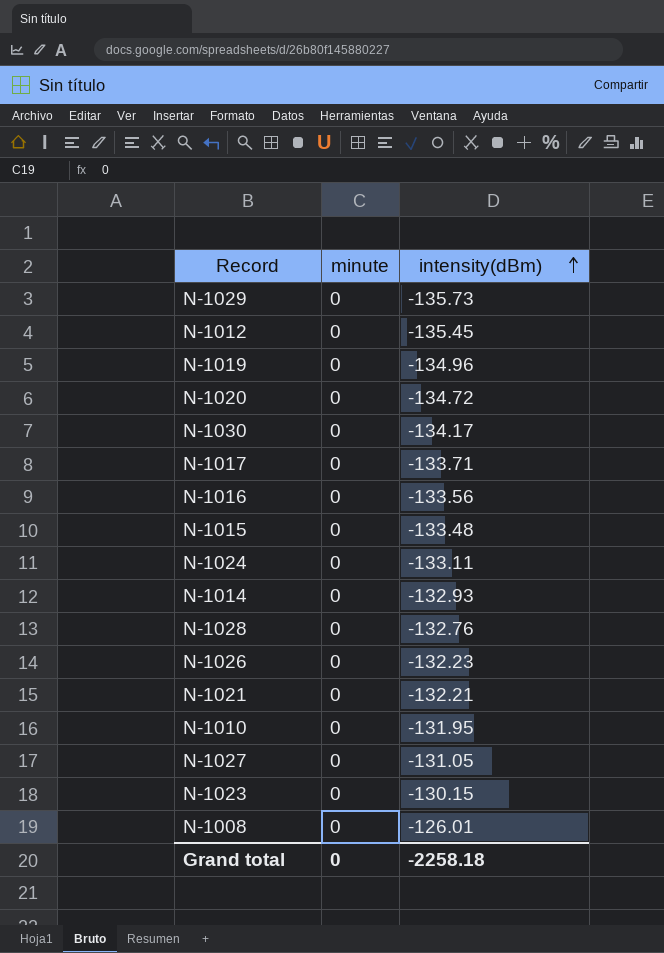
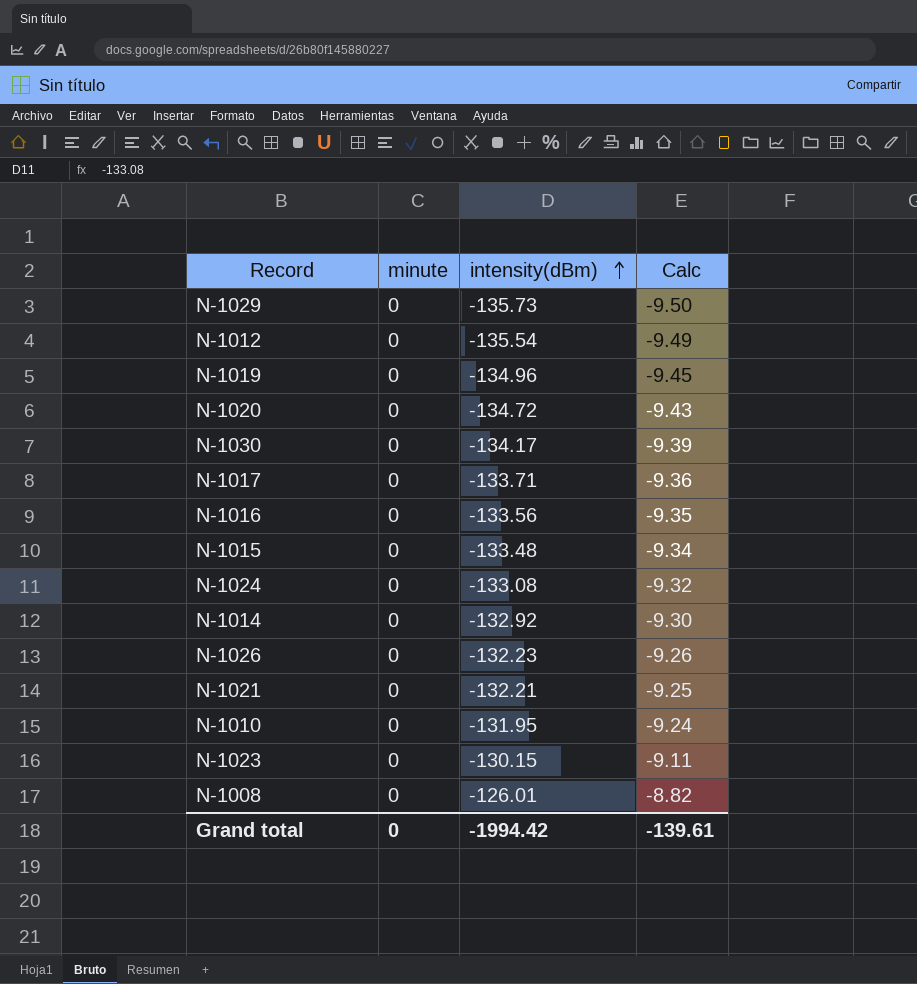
column Calc | formula: none -> [intensity(dBm)] * 0.07
row N-1028: 0 | -132.76 -> none
row N-1027: 0 | -131.05 -> none
N-1012 | intensity(dBm): -135.45 -> -135.54
N-1024 | intensity(dBm): -133.11 -> -133.08
N-1014 | intensity(dBm): -132.93 -> -132.92
Grand total | intensity(dBm): -2258.18 -> -1994.42

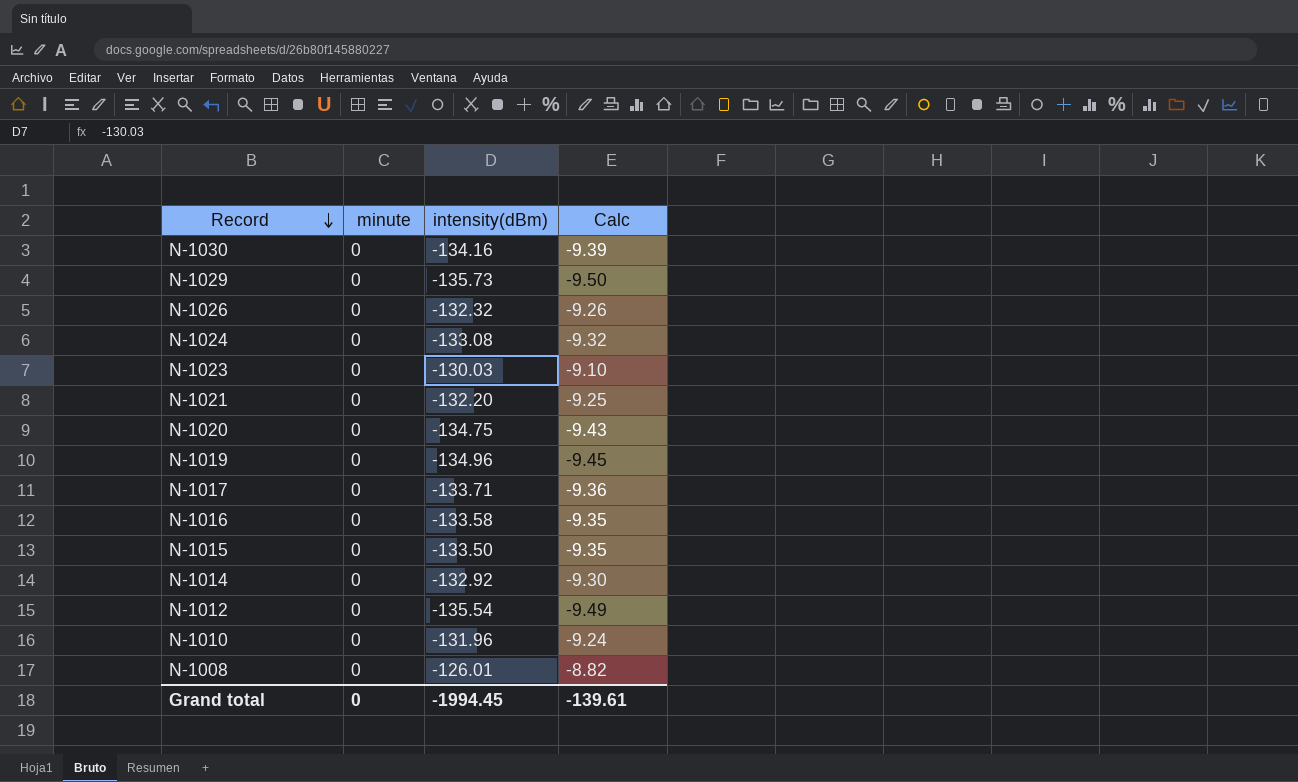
row order: intensity(dBm) ascending -> Record descending
N-1030 | intensity(dBm): -134.17 -> -134.16
N-1026 | intensity(dBm): -132.23 -> -132.32
N-1023 | intensity(dBm): -130.15 -> -130.03
N-1023 | Calc: -9.11 -> -9.10
N-1021 | intensity(dBm): -132.21 -> -132.20
N-1020 | intensity(dBm): -134.72 -> -134.75
N-1016 | intensity(dBm): -133.56 -> -133.58
N-1015 | intensity(dBm): -133.48 -> -133.50
N-1015 | Calc: -9.34 -> -9.35
N-1010 | intensity(dBm): -131.95 -> -131.96
Grand total | intensity(dBm): -1994.42 -> -1994.45

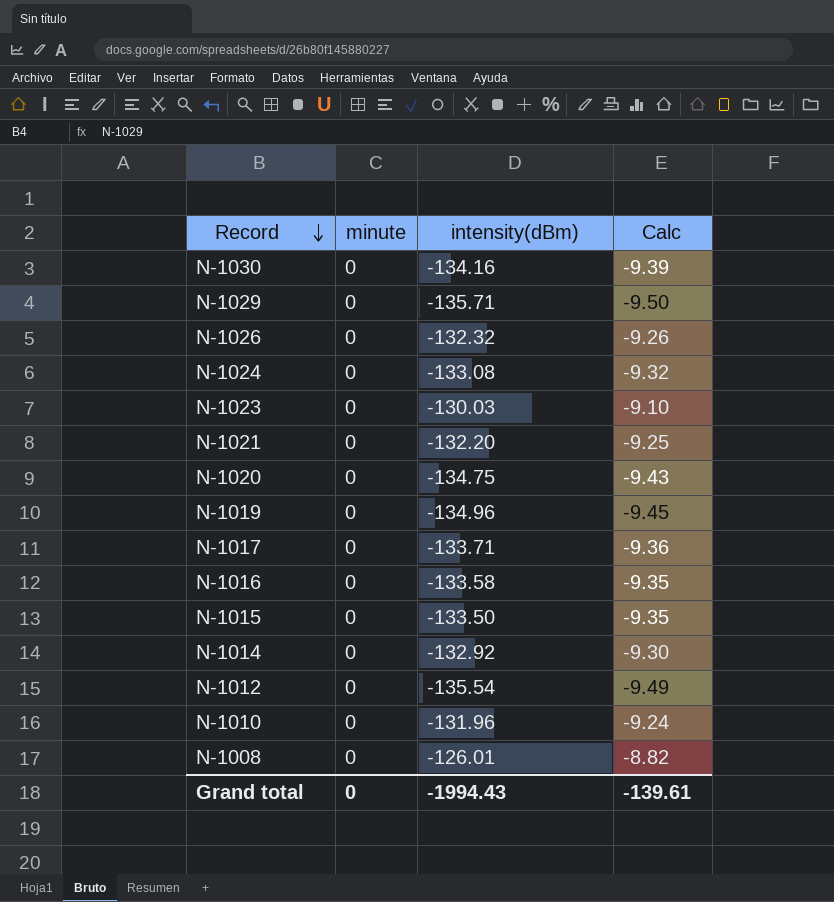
N-1029 | intensity(dBm): -135.73 -> -135.71
Grand total | intensity(dBm): -1994.45 -> -1994.43

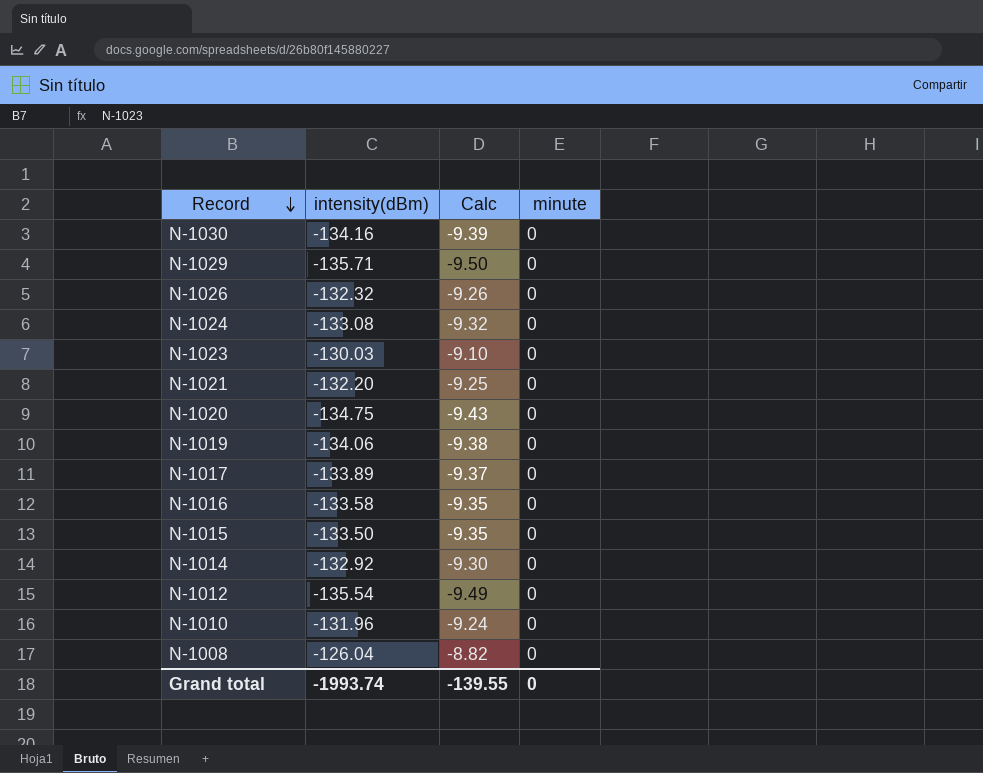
column minute | position: 2 -> 4
N-1019 | intensity(dBm): -134.96 -> -134.06
N-1019 | Calc: -9.45 -> -9.38
N-1017 | intensity(dBm): -133.71 -> -133.89
N-1017 | Calc: -9.36 -> -9.37
N-1008 | intensity(dBm): -126.01 -> -126.04
Grand total | intensity(dBm): -1994.43 -> -1993.74
Grand total | Calc: -139.61 -> -139.55

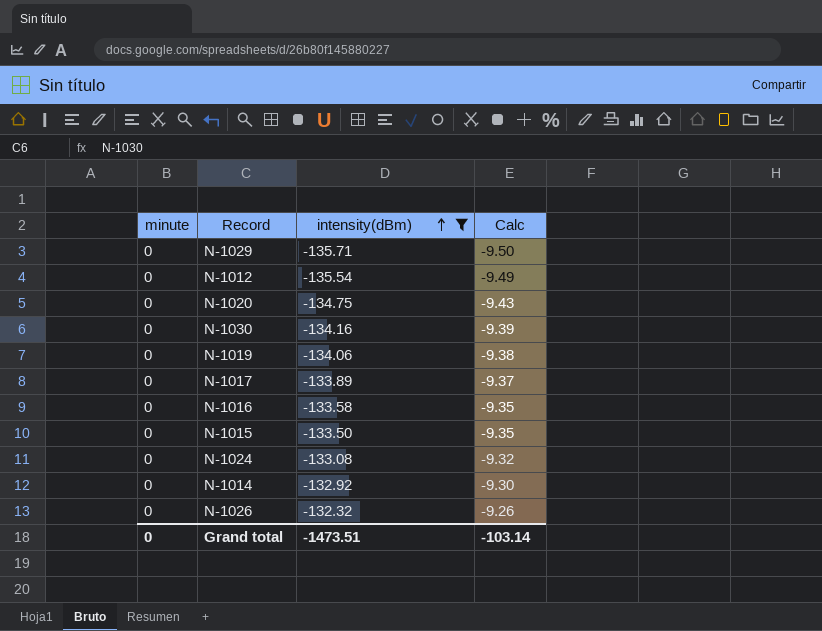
filter: none -> intensity(dBm) <= -132.32
row order: Record descending -> intensity(dBm) ascending
column minute | position: 4 -> 1
Grand total | intensity(dBm): -1993.74 -> -1473.51
Grand total | Calc: -139.55 -> -103.14

